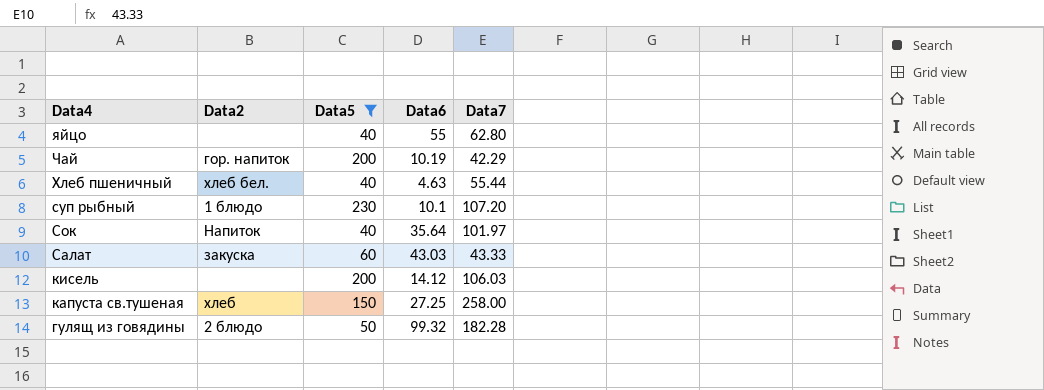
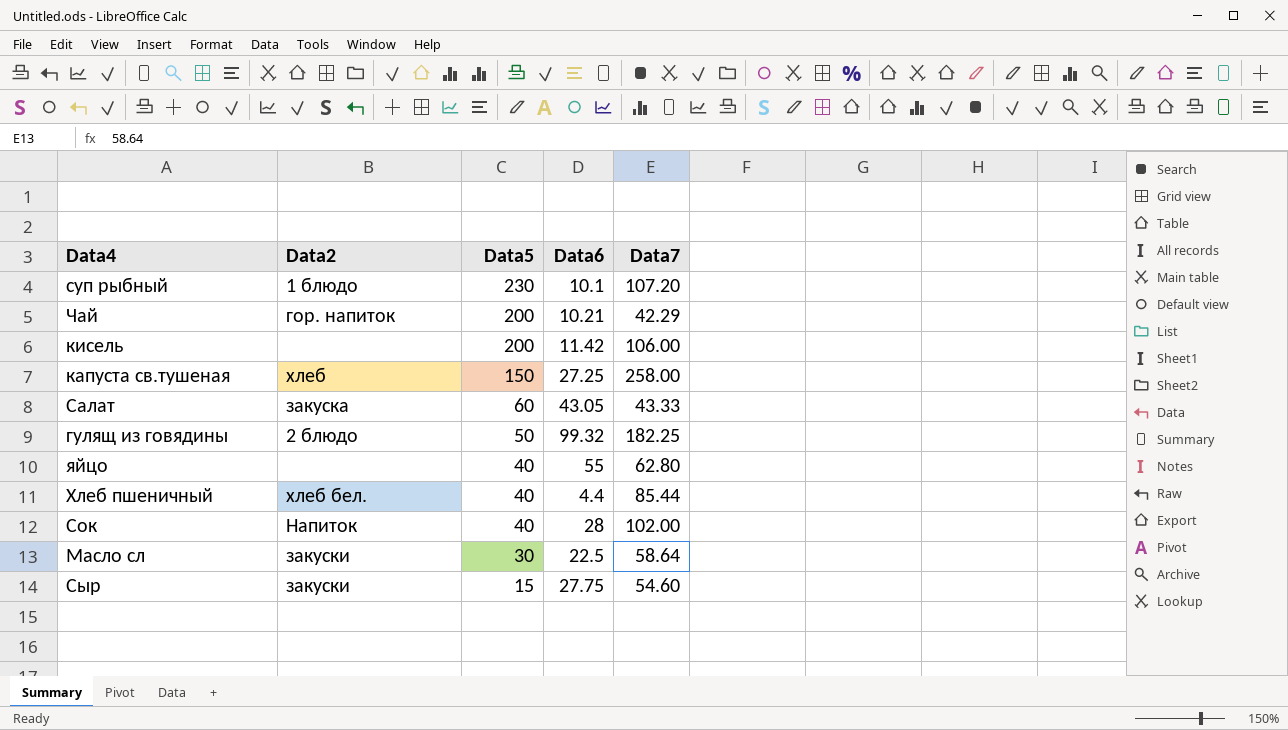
filter: Data5 >= 40 -> none
row order: Data4 descending -> Data5 descending
Чай | Data6: 10.19 -> 10.21
кисель | Data6: 14.12 -> 11.42
кисель | Data7: 106.03 -> 106.00
Салат | Data6: 43.03 -> 43.05
гулящ из говядины | Data7: 182.28 -> 182.25
Хлеб пшеничный | Data6: 4.63 -> 4.4
Хлеб пшеничный | Data7: 55.44 -> 85.44
Сок | Data6: 35.64 -> 28
Сок | Data7: 101.97 -> 102.00

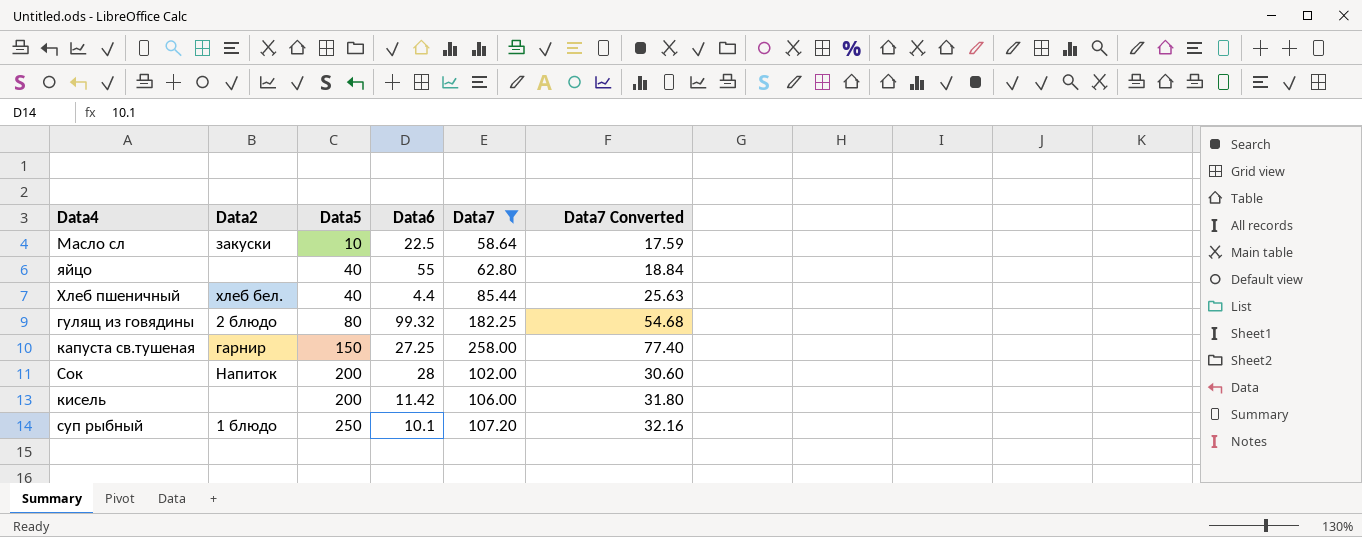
filter: none -> Data7 >= 58.64
row order: Data5 descending -> Data5 ascending
column Data7 Converted | formula: none -> [Data7] * 0.3
Масло сл | Data5: 30 -> 10
гулящ из говядины | Data5: 50 -> 80
капуста св.тушеная | Data2: хлеб -> гарнир
Сок | Data5: 40 -> 200
суп рыбный | Data5: 230 -> 250

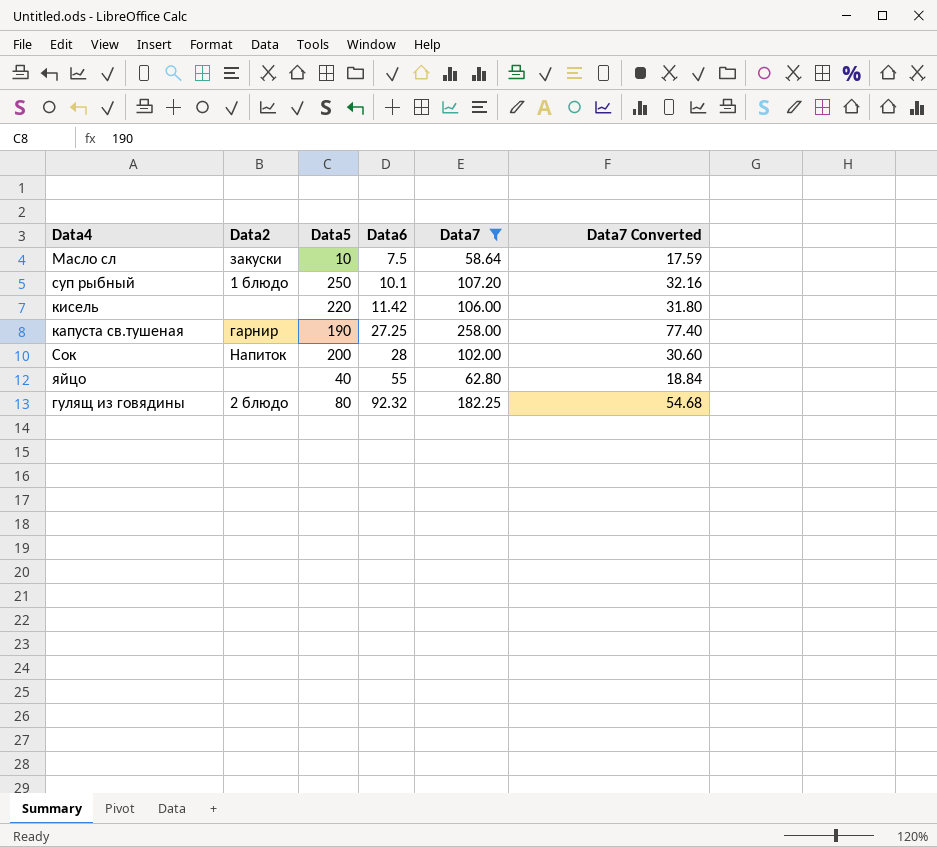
row order: Data5 ascending -> Data6 ascending
row Хлеб пшеничный: хлеб бел. | 40 | 4.4 | 85.44 | 25.63 -> none
Масло сл | Data6: 22.5 -> 7.5
кисель | Data5: 200 -> 220
капуста св.тушеная | Data5: 150 -> 190
гулящ из говядины | Data6: 99.32 -> 92.32

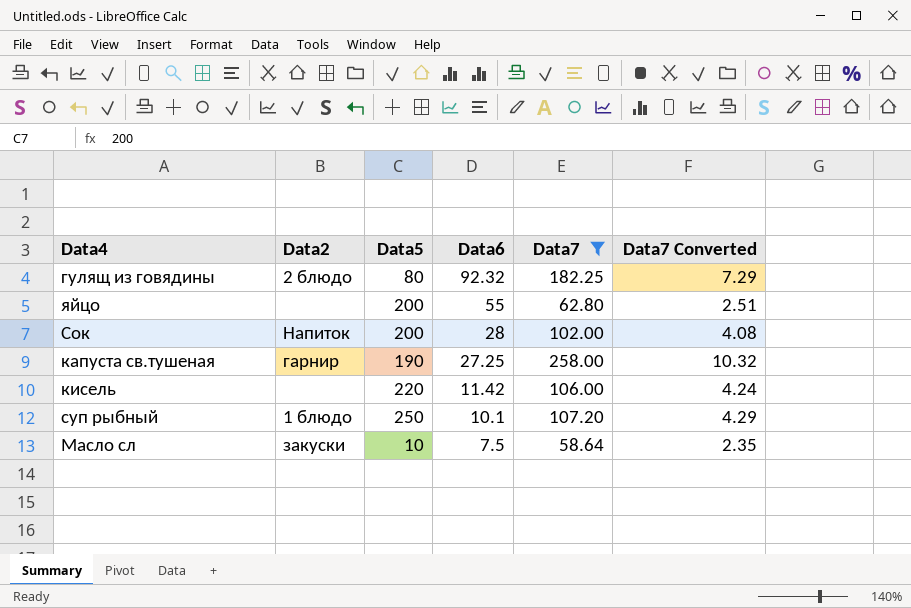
row order: Data6 ascending -> Data6 descending
column Data7 Converted | formula: [Data7] * 0.3 -> [Data7] * 0.04
яйцо | Data5: 40 -> 200

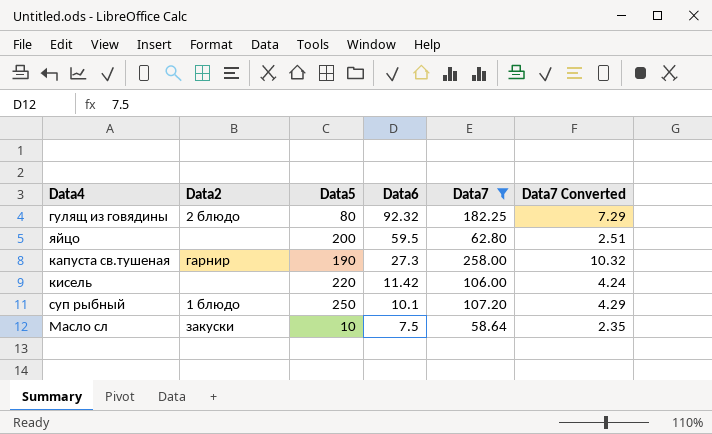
row Сок: Напиток | 200 | 28 | 102.00 | 4.08 -> none
яйцо | Data6: 55 -> 59.5
капуста св.тушеная | Data6: 27.25 -> 27.3

